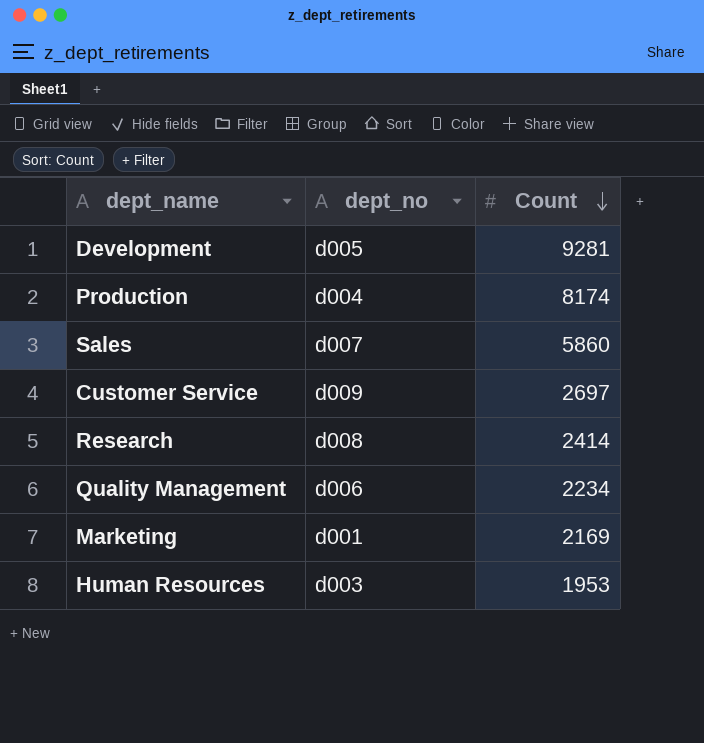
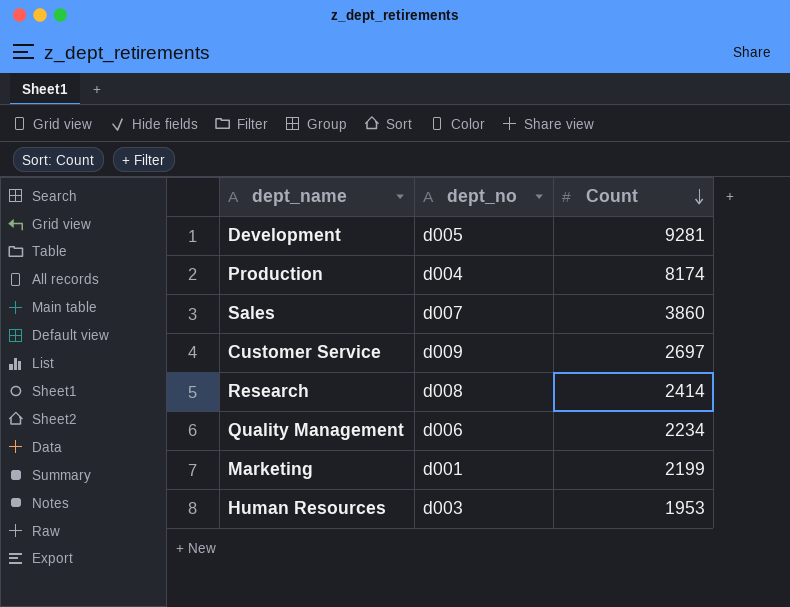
Sales | Count: 5860 -> 3860
Marketing | Count: 2169 -> 2199

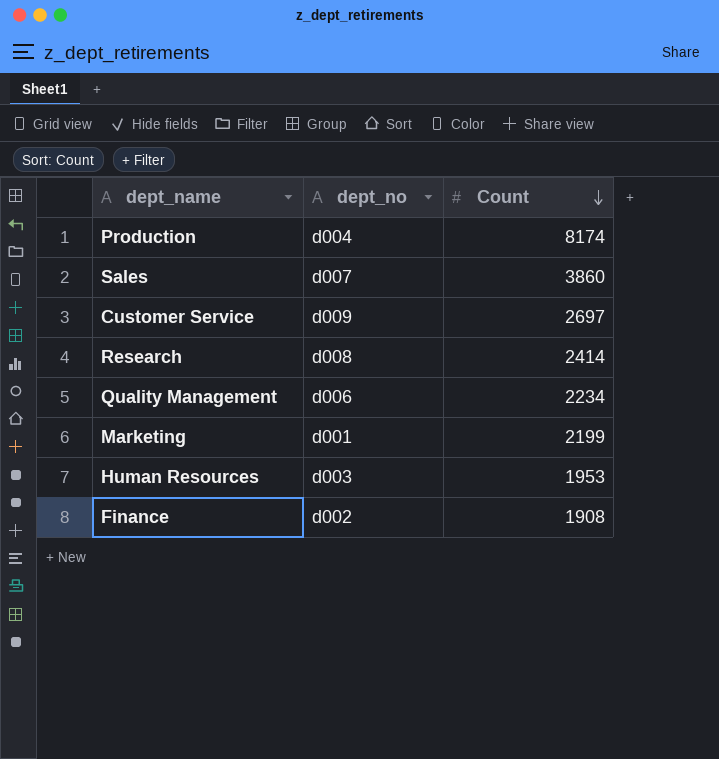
row Development: d005 | 9281 -> none
row Finance: none -> d002 | 1908

